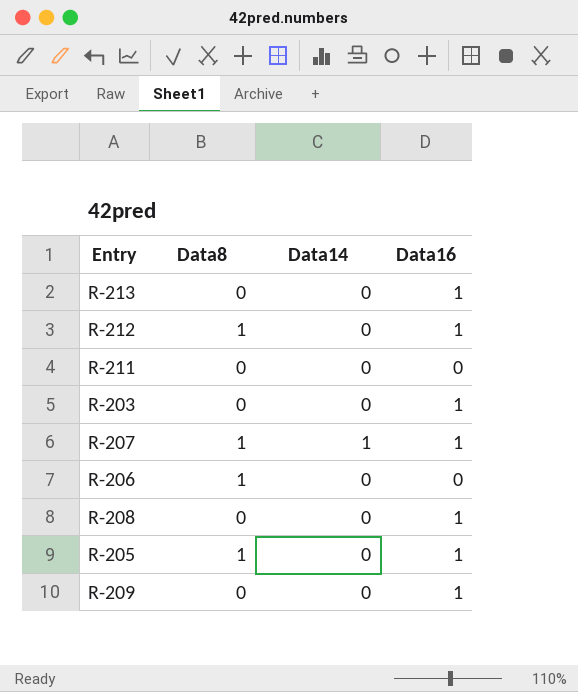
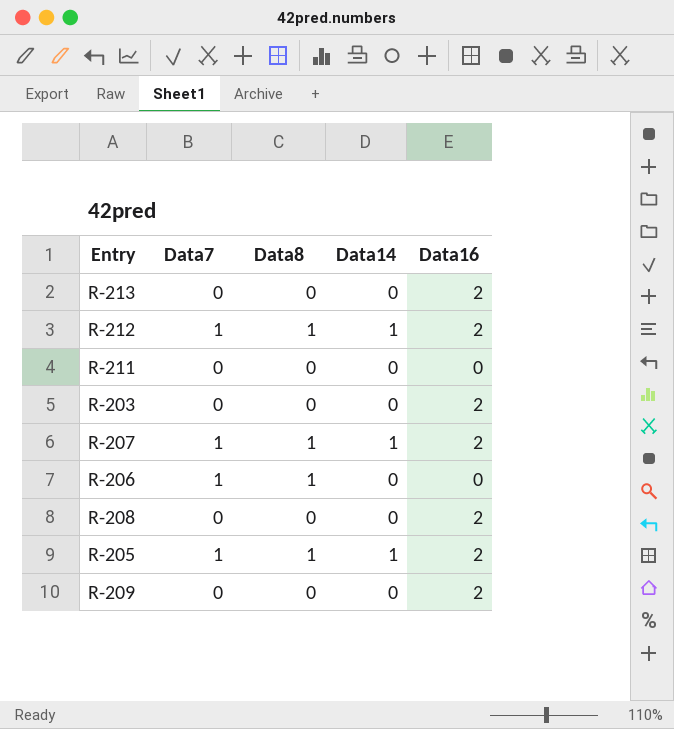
column Data7 | position: none -> 2
R-213 | Data16: 1 -> 2
R-212 | Data14: 0 -> 1
R-212 | Data16: 1 -> 2
R-203 | Data16: 1 -> 2
R-207 | Data16: 1 -> 2
R-208 | Data16: 1 -> 2
R-205 | Data14: 0 -> 1
R-205 | Data16: 1 -> 2
R-209 | Data16: 1 -> 2

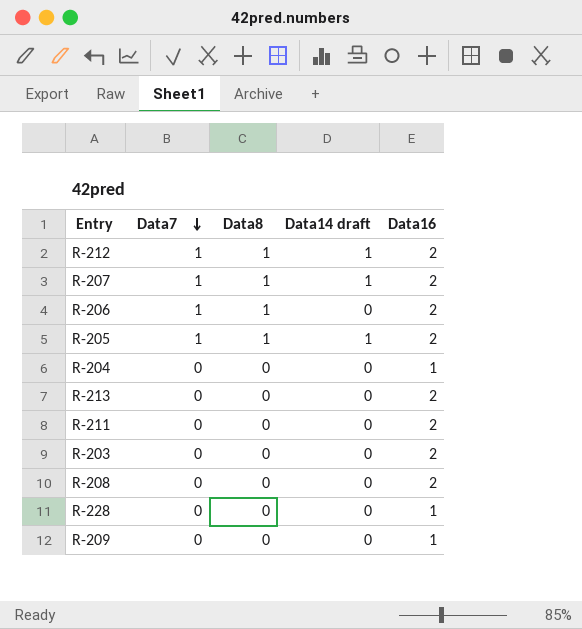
row order: none -> Data7 descending
column name: Data14 -> Data14 draft
R-206 | Data16: 0 -> 2
row R-204: none -> 0 | 0 | 0 | 1
R-211 | Data16: 0 -> 2
row R-228: none -> 0 | 0 | 0 | 1
R-209 | Data16: 2 -> 1

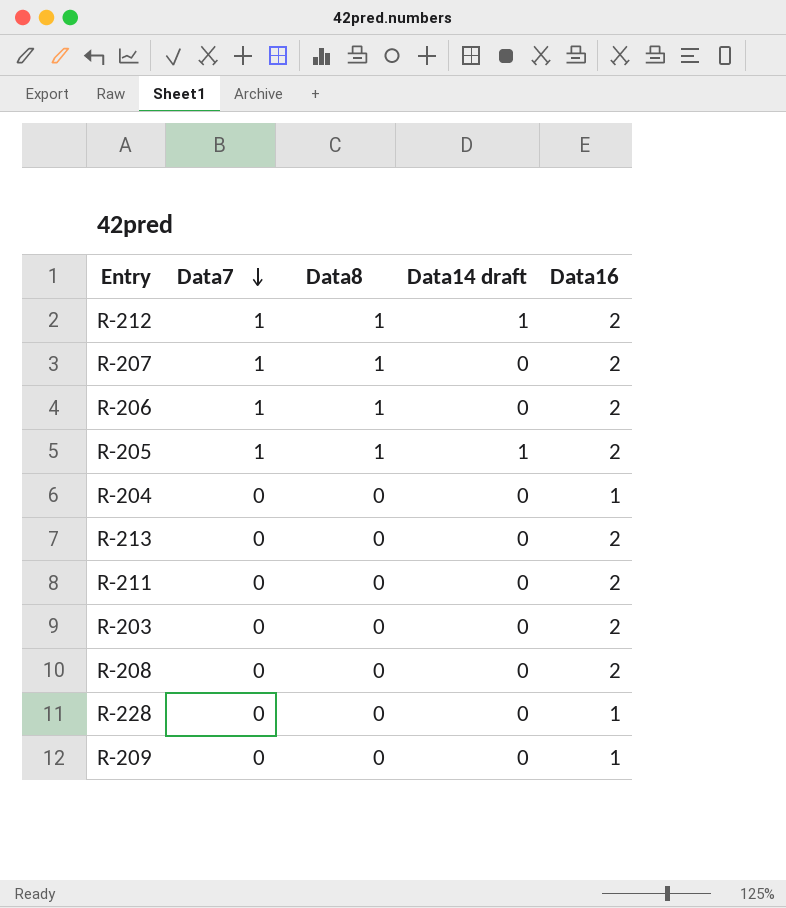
R-207 | Data14 draft: 1 -> 0

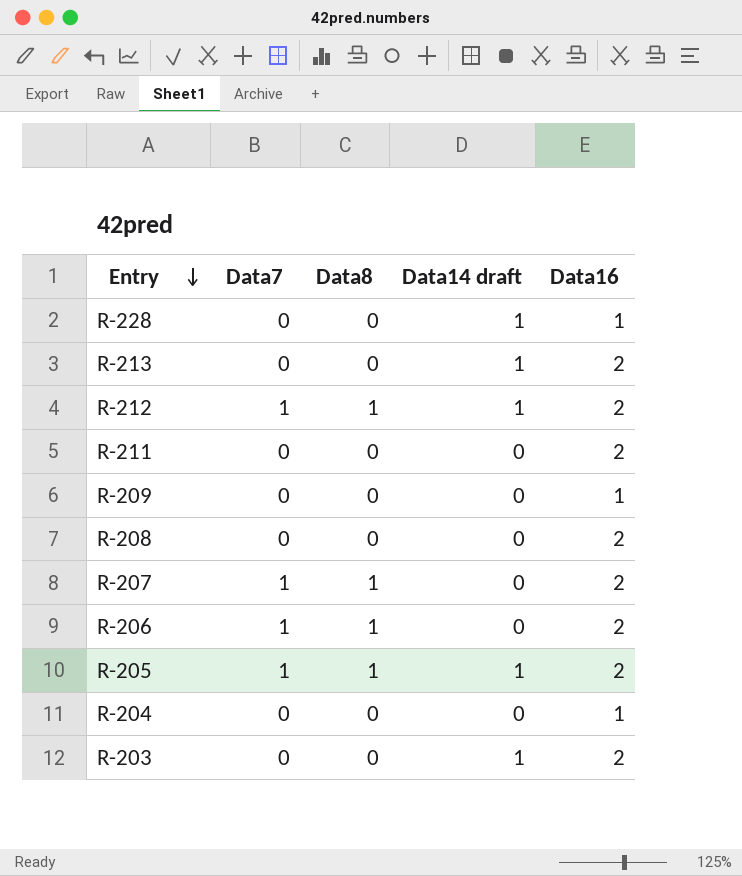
row order: Data7 descending -> Entry descending
R-228 | Data14 draft: 0 -> 1
R-213 | Data14 draft: 0 -> 1
R-203 | Data14 draft: 0 -> 1

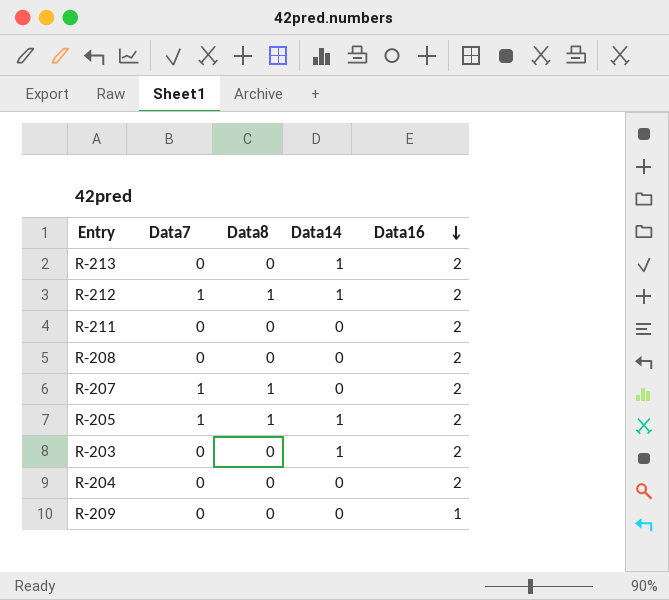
row order: Entry descending -> Data16 descending
column name: Data14 draft -> Data14
row R-228: 0 | 0 | 1 | 1 -> none
row R-206: 1 | 1 | 0 | 2 -> none
R-204 | Data16: 1 -> 2

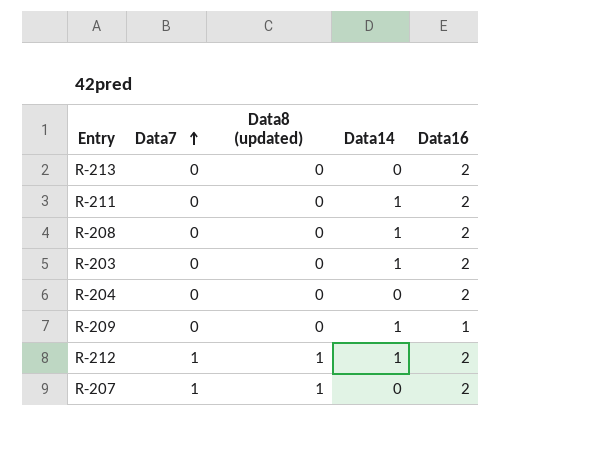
row order: Data16 descending -> Data7 ascending
column name: Data8 -> Data8 (updated)
row R-205: 1 | 1 | 1 | 2 -> none
R-213 | Data14: 1 -> 0
R-211 | Data14: 0 -> 1
R-208 | Data14: 0 -> 1
R-209 | Data14: 0 -> 1

